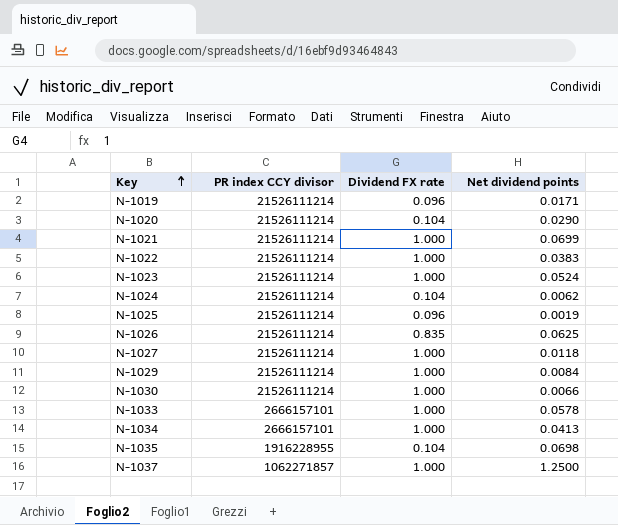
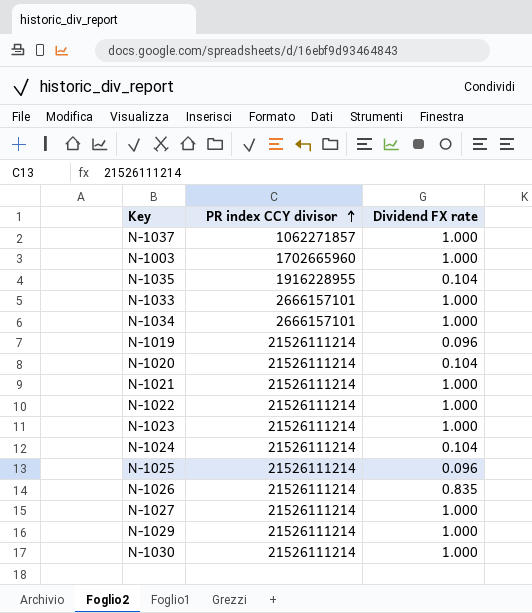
row order: Key ascending -> PR index CCY divisor ascending
column Net dividend points | position: 4 -> none
row N-1003: none -> 1702665960 | 1.000

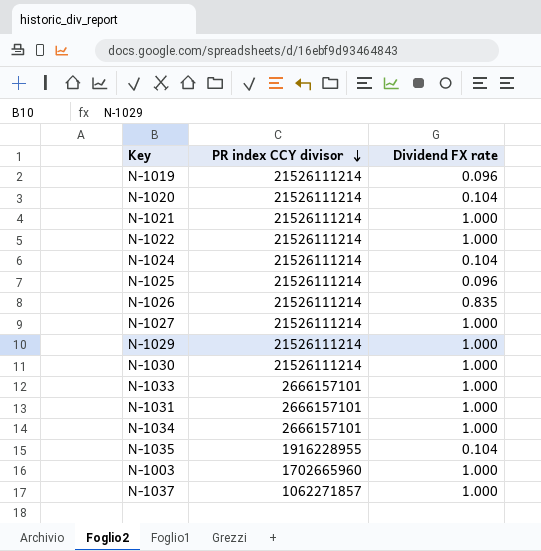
row order: PR index CCY divisor ascending -> PR index CCY divisor descending
row N-1023: 21526111214 | 1.000 -> none
row N-1031: none -> 2666157101 | 1.000

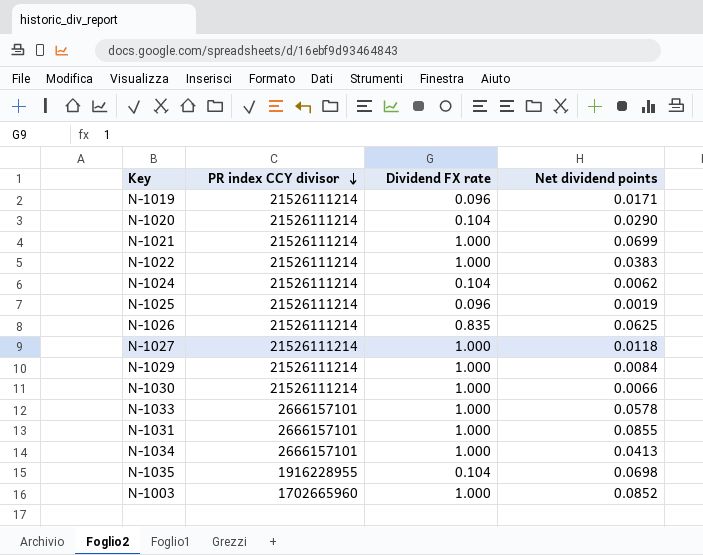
column Net dividend points | position: none -> 4
row N-1037: 1062271857 | 1.000 -> none

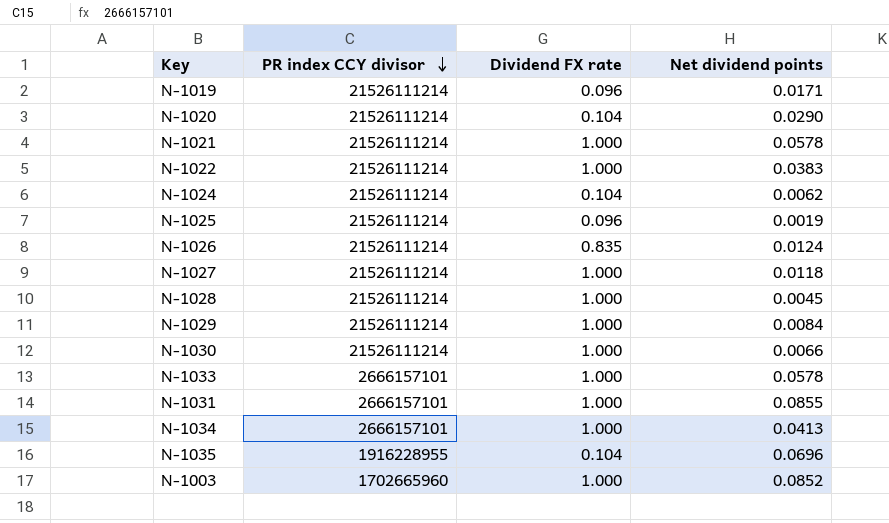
N-1021 | Net dividend points: 0.0699 -> 0.0578
N-1026 | Net dividend points: 0.0625 -> 0.0124
row N-1028: none -> 21526111214 | 1.000 | 0.0045
N-1035 | Net dividend points: 0.0698 -> 0.0696

